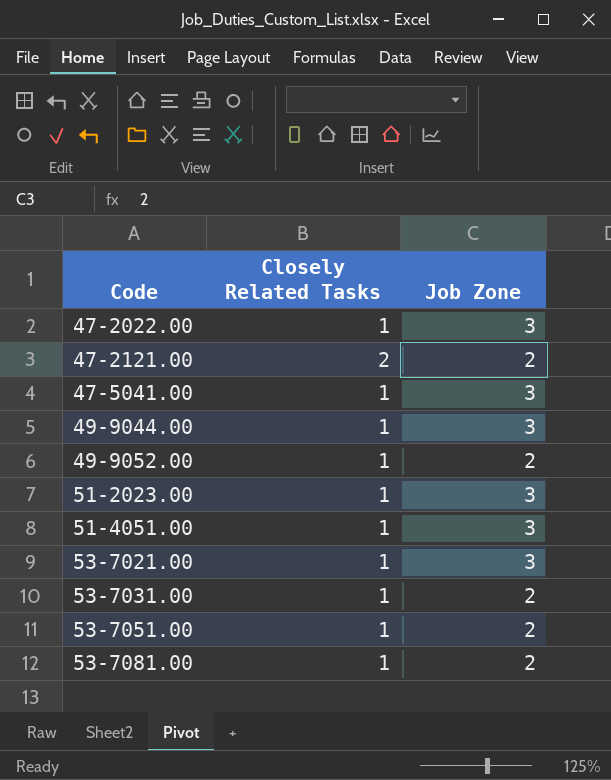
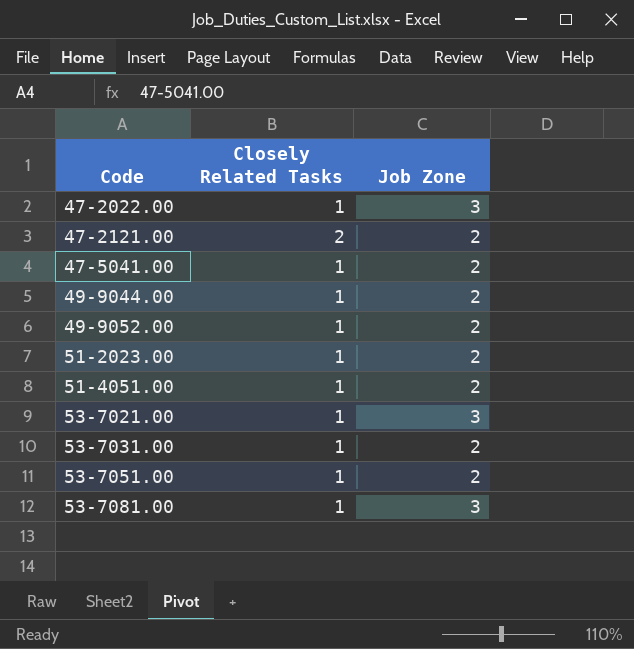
47-5041.00 | Job Zone: 3 -> 2
49-9044.00 | Job Zone: 3 -> 2
51-2023.00 | Job Zone: 3 -> 2
51-4051.00 | Job Zone: 3 -> 2
53-7081.00 | Job Zone: 2 -> 3

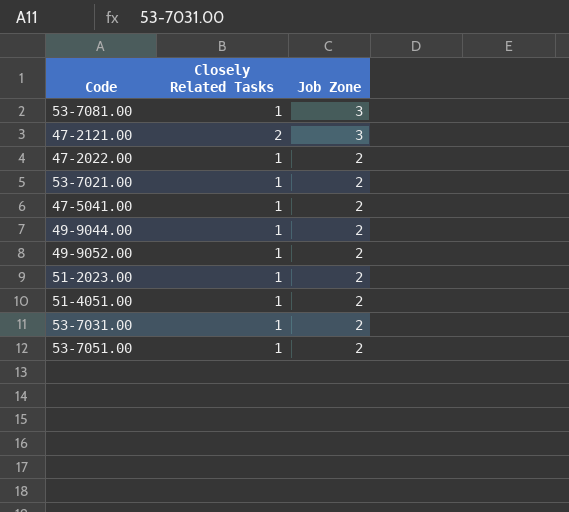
row order: Code ascending -> Job Zone descending
47-2121.00 | Job Zone: 2 -> 3
47-2022.00 | Job Zone: 3 -> 2
53-7021.00 | Job Zone: 3 -> 2

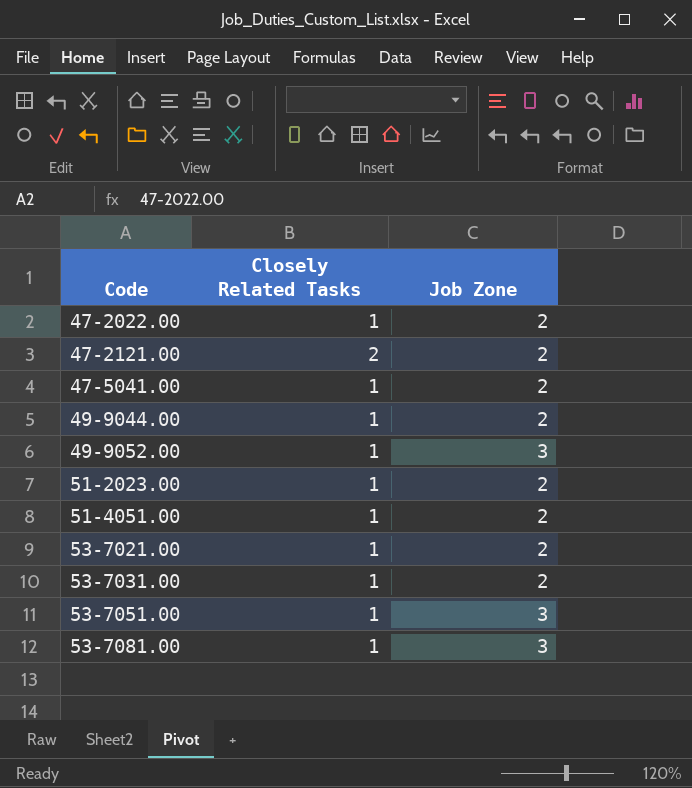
row order: Job Zone descending -> Code ascending
47-2121.00 | Job Zone: 3 -> 2
49-9052.00 | Job Zone: 2 -> 3
53-7051.00 | Job Zone: 2 -> 3

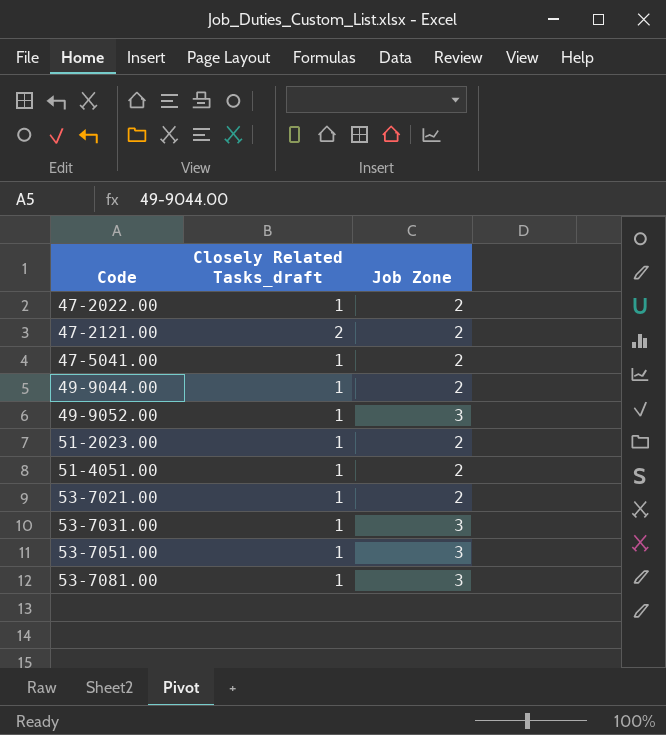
column name: Closely Related Tasks -> Closely Related Tasks_draft
53-7031.00 | Job Zone: 2 -> 3

